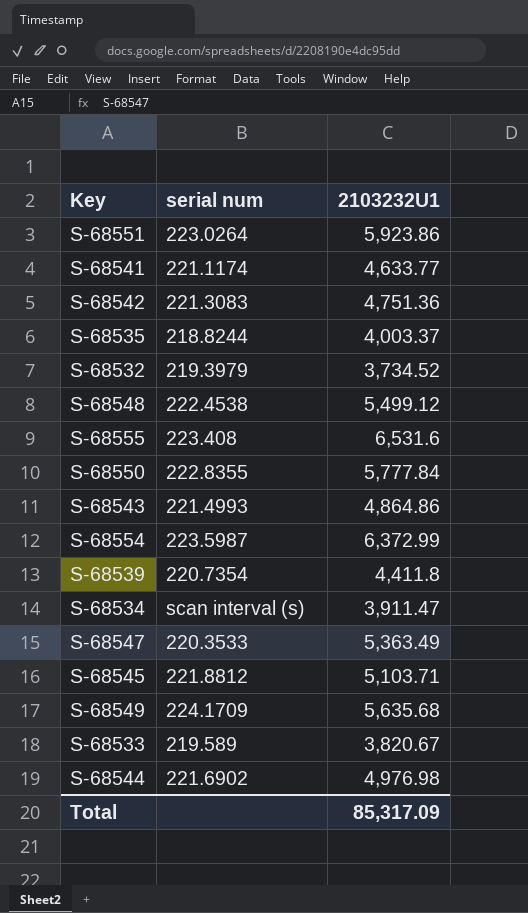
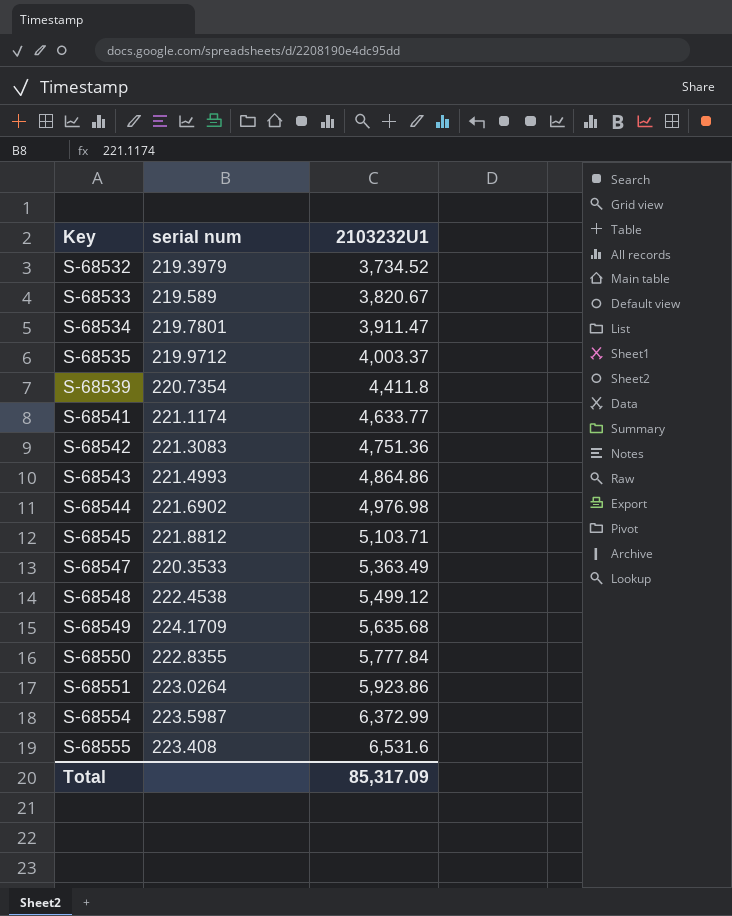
row order: none -> Key ascending
S-68534 | serial num: scan interval (s) -> 219.7801
S-68535 | serial num: 218.8244 -> 219.9712

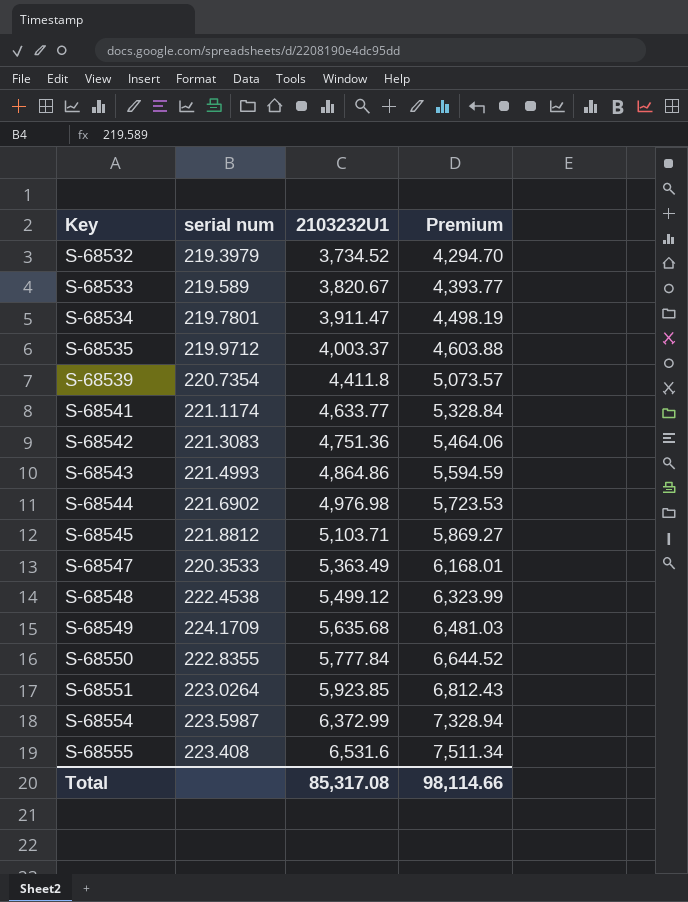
column Premium | formula: none -> [2103232U1] * 1.15
S-68551 | 2103232U1: 5,923.86 -> 5,923.85
Total | 2103232U1: 85,317.09 -> 85,317.08

